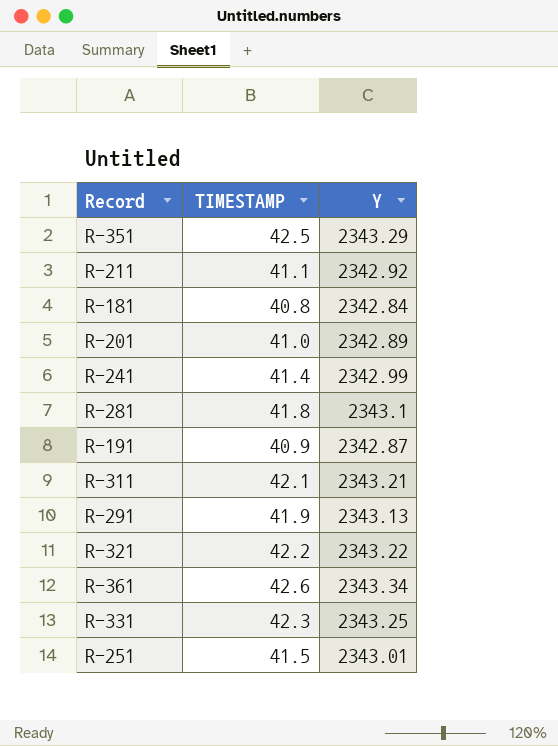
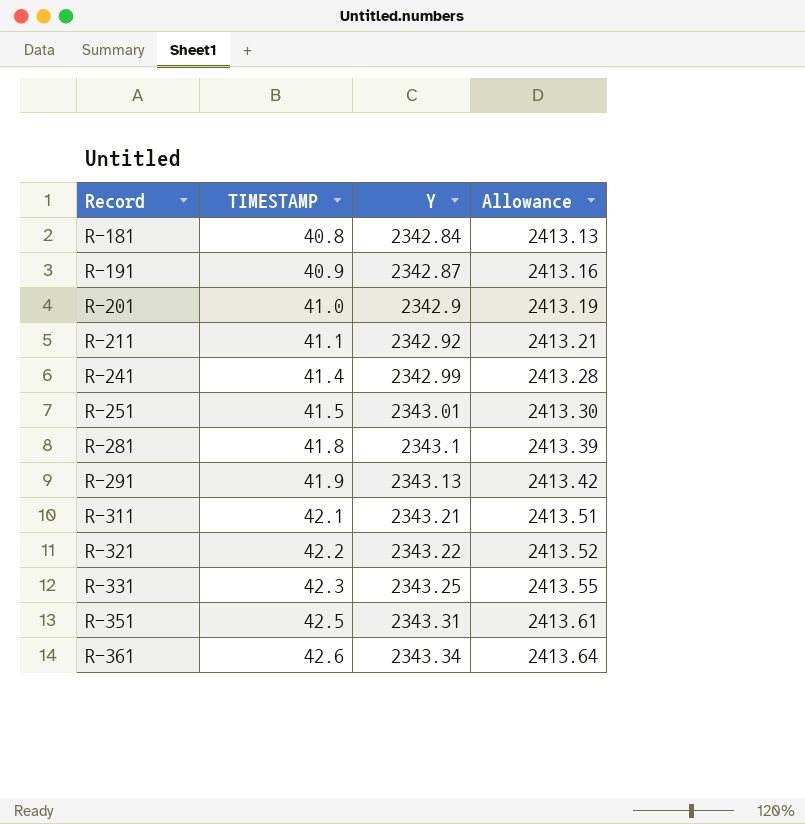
row order: none -> Record ascending
column Allowance | formula: none -> [Y] * 1.03
R-201 | Y: 2342.89 -> 2342.9
R-351 | Y: 2343.29 -> 2343.31

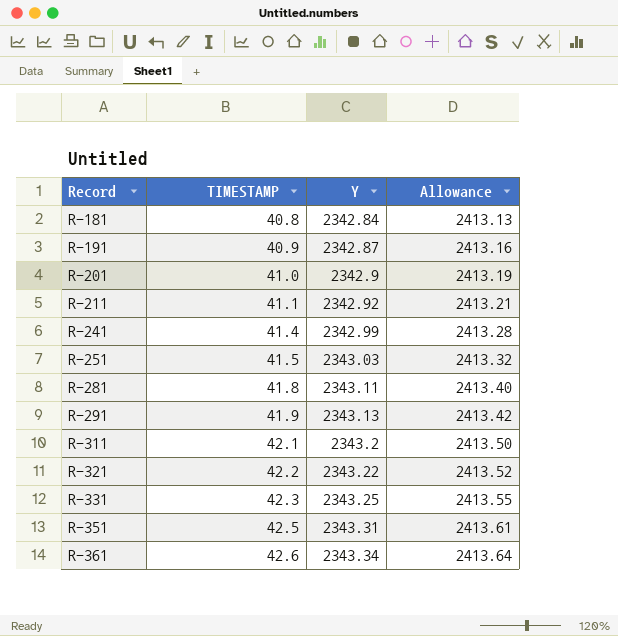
R-251 | Y: 2343.01 -> 2343.03
R-251 | Allowance: 2413.30 -> 2413.32
R-281 | Y: 2343.1 -> 2343.11
R-281 | Allowance: 2413.39 -> 2413.40
R-311 | Y: 2343.21 -> 2343.2
R-311 | Allowance: 2413.51 -> 2413.50

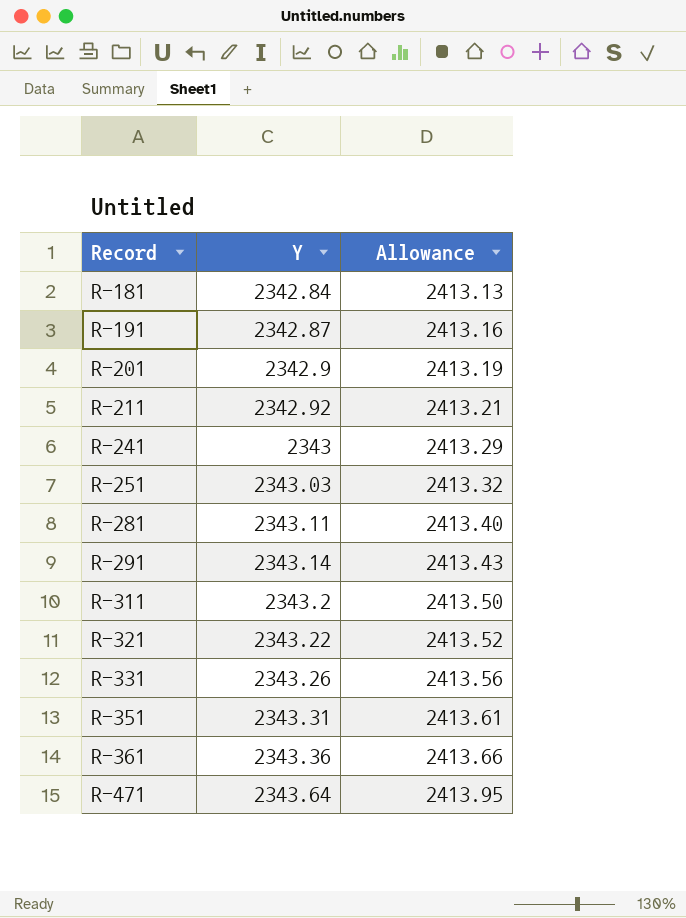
column TIMESTAMP | position: 2 -> none
R-241 | Y: 2342.99 -> 2343
R-241 | Allowance: 2413.28 -> 2413.29
R-291 | Y: 2343.13 -> 2343.14
R-291 | Allowance: 2413.42 -> 2413.43
R-331 | Y: 2343.25 -> 2343.26
R-331 | Allowance: 2413.55 -> 2413.56
R-361 | Y: 2343.34 -> 2343.36
R-361 | Allowance: 2413.64 -> 2413.66
row R-471: none -> 2343.64 | 2413.95

